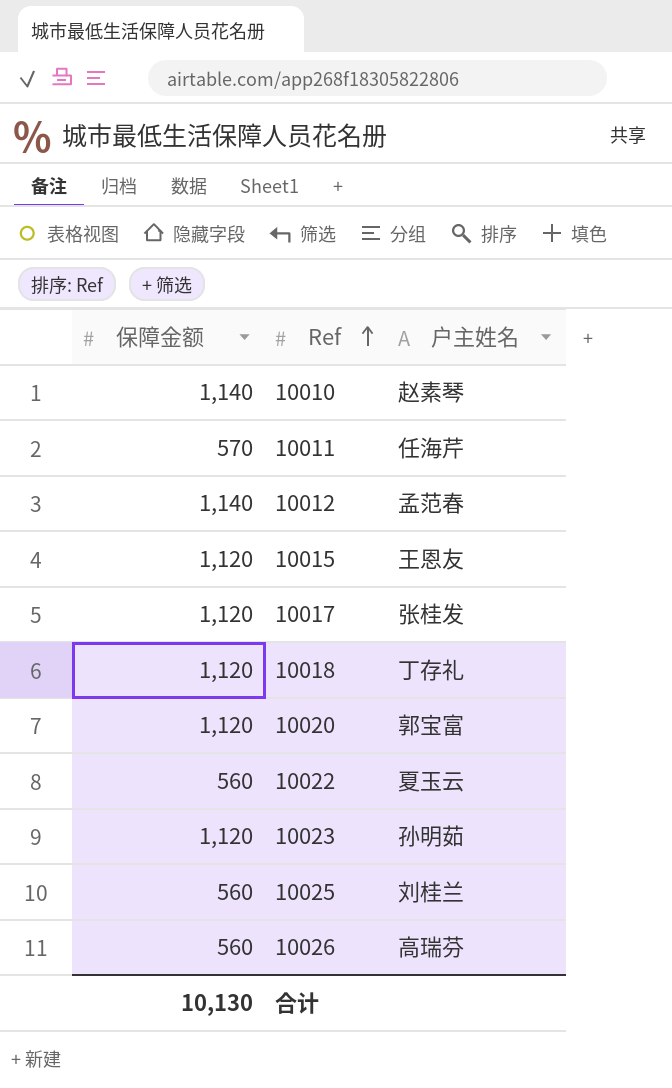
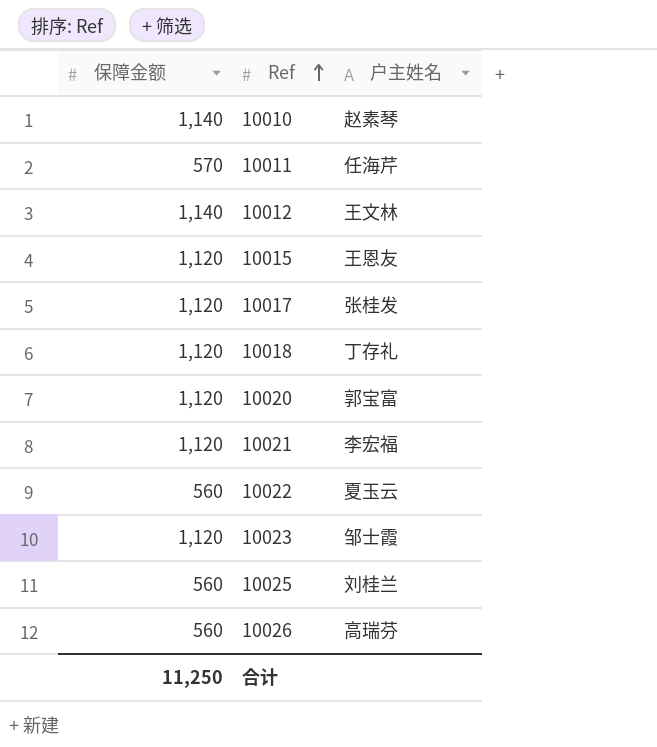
10012 | 户主姓名: 孟范春 -> 王文林
row 10021: none -> 1,120 | 李宏福
10023 | 户主姓名: 孙明茹 -> 邹士霞
合计 | 保障金额: 10,130 -> 11,250

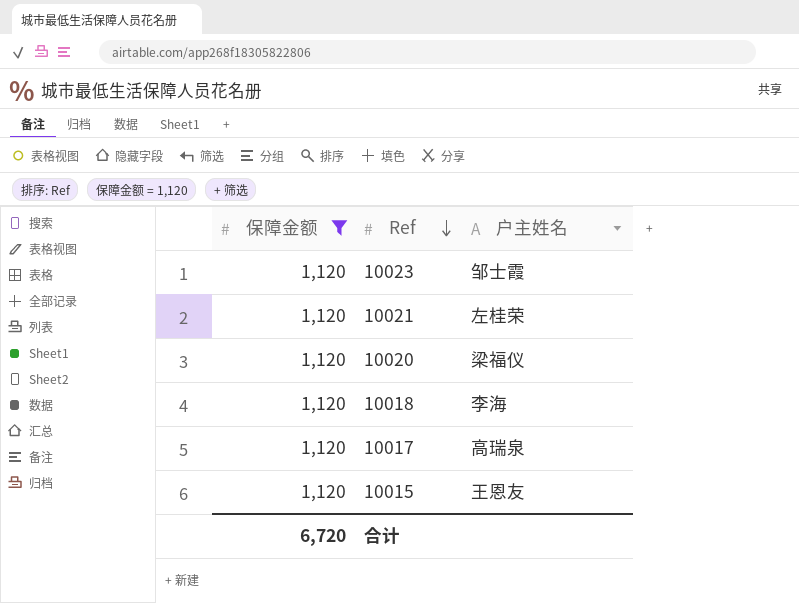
filter: none -> 保障金额 = 1,120
row order: Ref ascending -> Ref descending
10021 | 户主姓名: 李宏福 -> 左桂荣
10020 | 户主姓名: 郭宝富 -> 梁福仪
10018 | 户主姓名: 丁存礼 -> 李海
10017 | 户主姓名: 张桂发 -> 高瑞泉
合计 | 保障金额: 11,250 -> 6,720

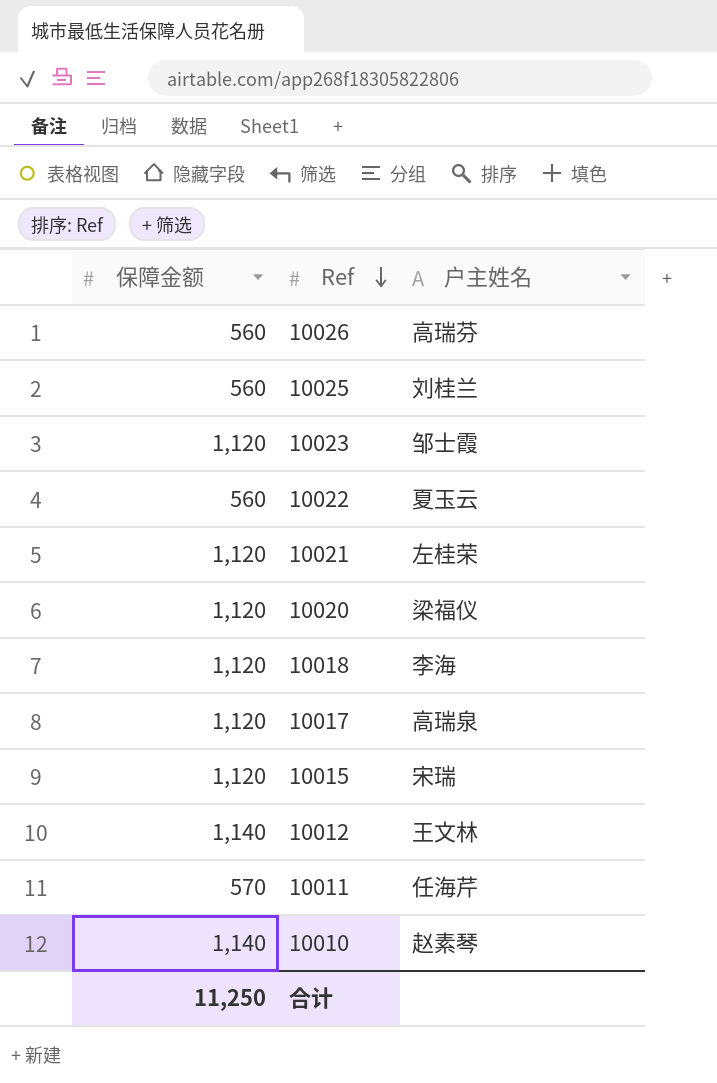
filter: 保障金额 = 1,120 -> none
10015 | 户主姓名: 王恩友 -> 宋瑞
合计 | 保障金额: 6,720 -> 11,250

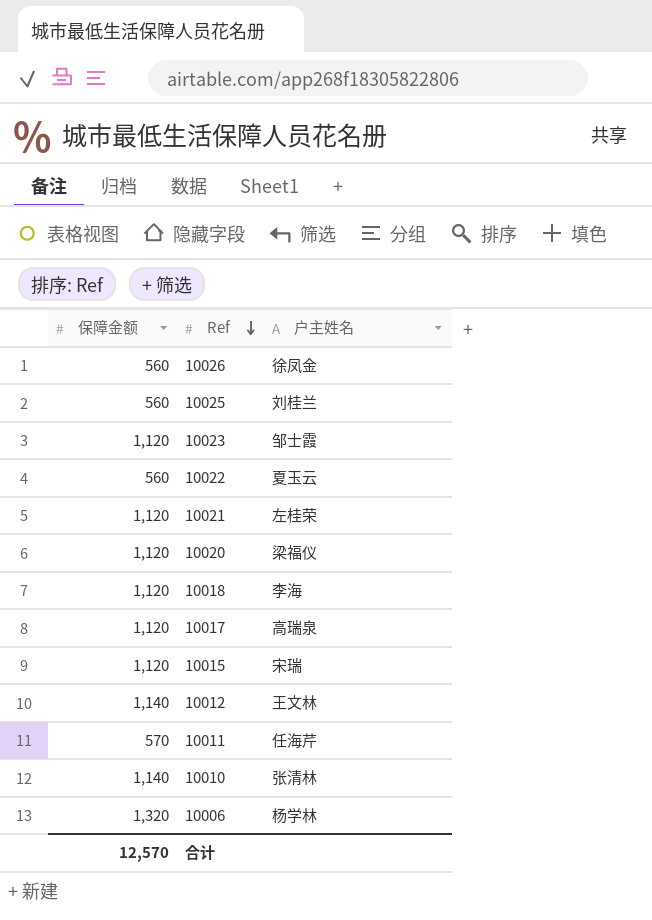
10026 | 户主姓名: 高瑞芬 -> 徐凤金
10010 | 户主姓名: 赵素琴 -> 张清林
row 10006: none -> 1,320 | 杨学林
合计 | 保障金额: 11,250 -> 12,570

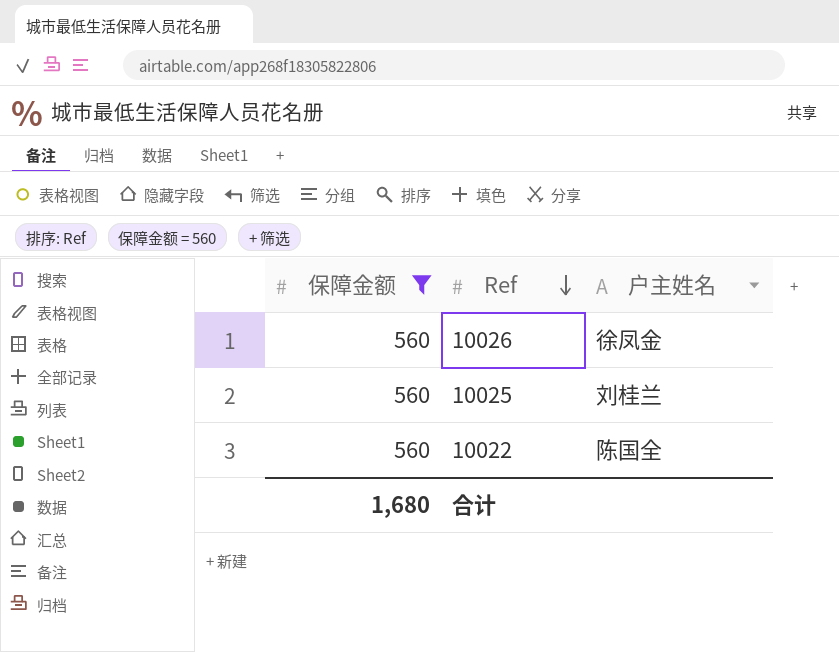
filter: none -> 保障金额 = 560
10022 | 户主姓名: 夏玉云 -> 陈国全
合计 | 保障金额: 12,570 -> 1,680

